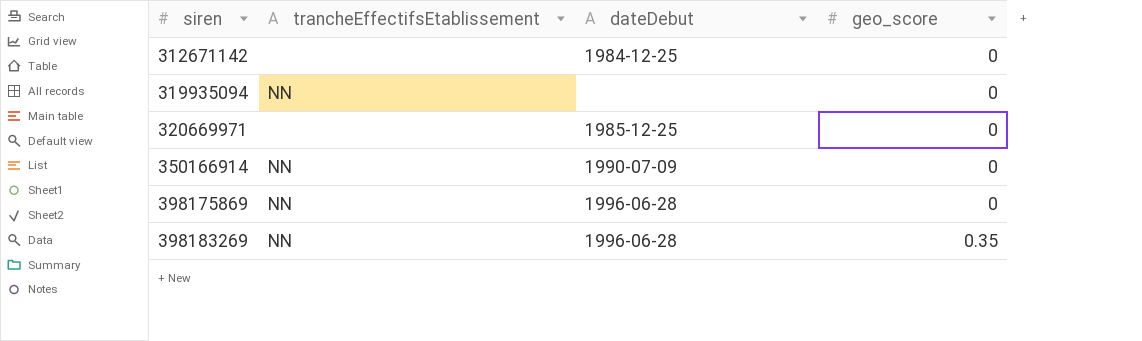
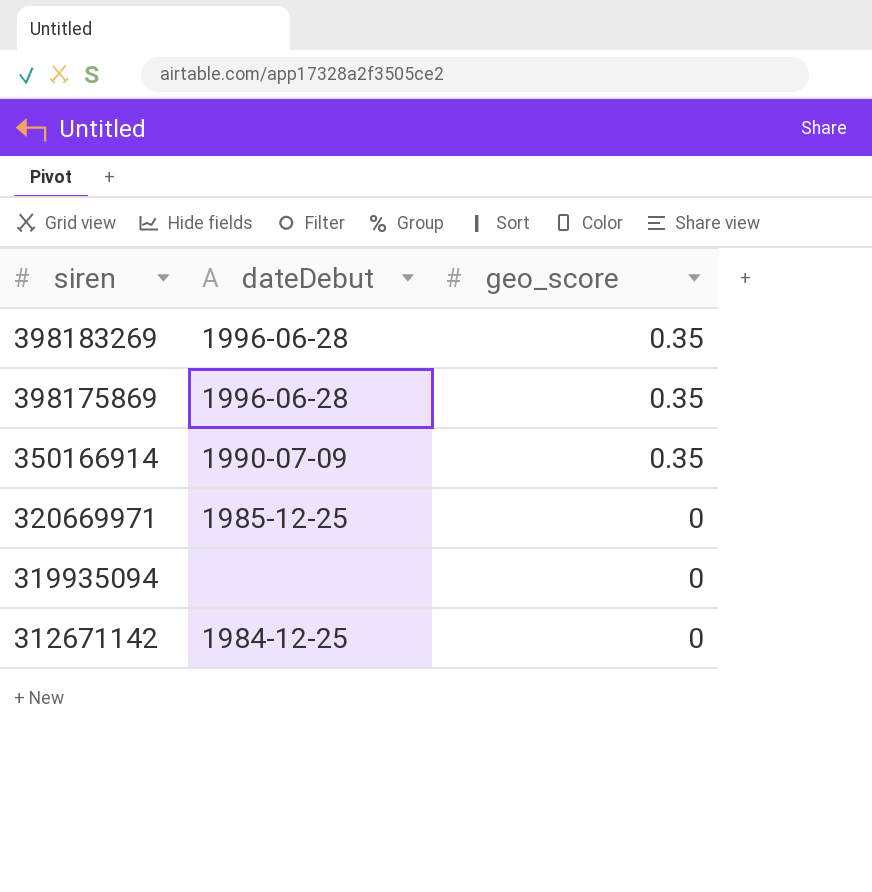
row order: siren ascending -> siren descending
column trancheEffectifsEtablissement | position: 2 -> none
398175869 | geo_score: 0 -> 0.35
350166914 | geo_score: 0 -> 0.35

